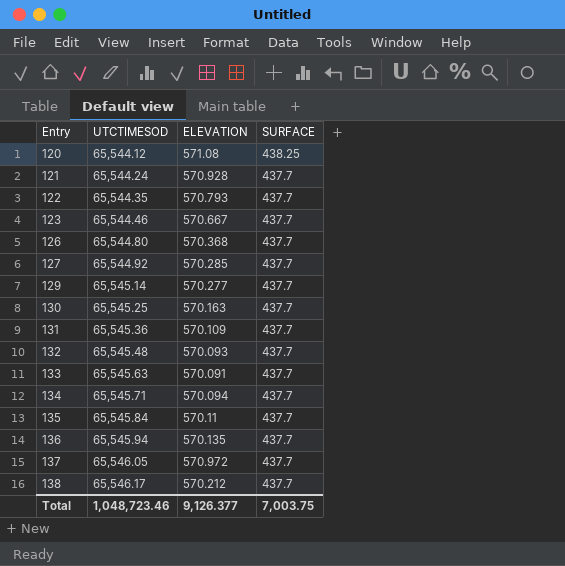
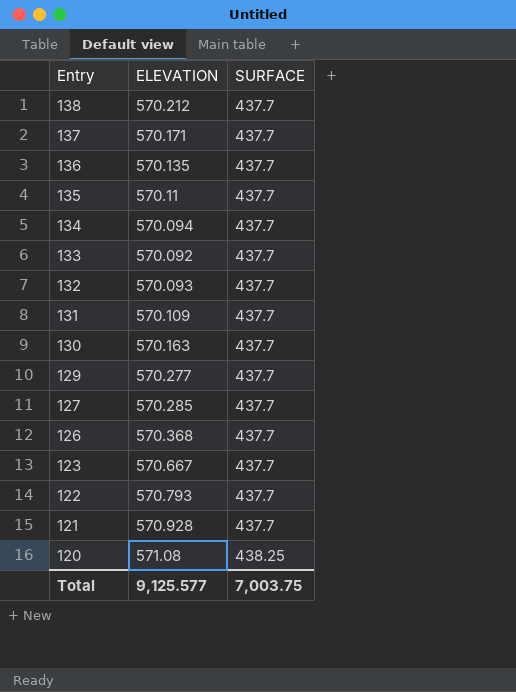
row order: Entry ascending -> Entry descending
column UTCTIMESOD | position: 2 -> none
137 | ELEVATION: 570.972 -> 570.171
133 | ELEVATION: 570.091 -> 570.092
Total | ELEVATION: 9,126.377 -> 9,125.577

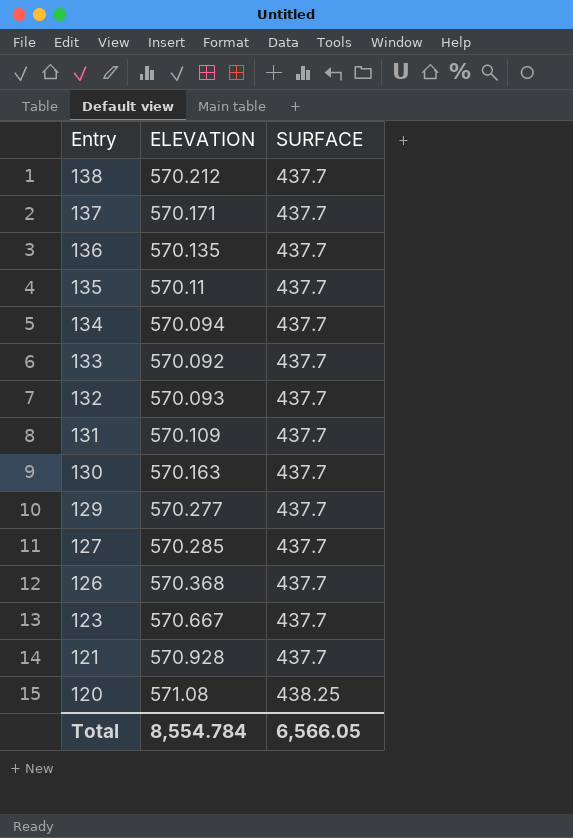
row 122: 570.793 | 437.7 -> none
Total | ELEVATION: 9,125.577 -> 8,554.784
Total | SURFACE: 7,003.75 -> 6,566.05

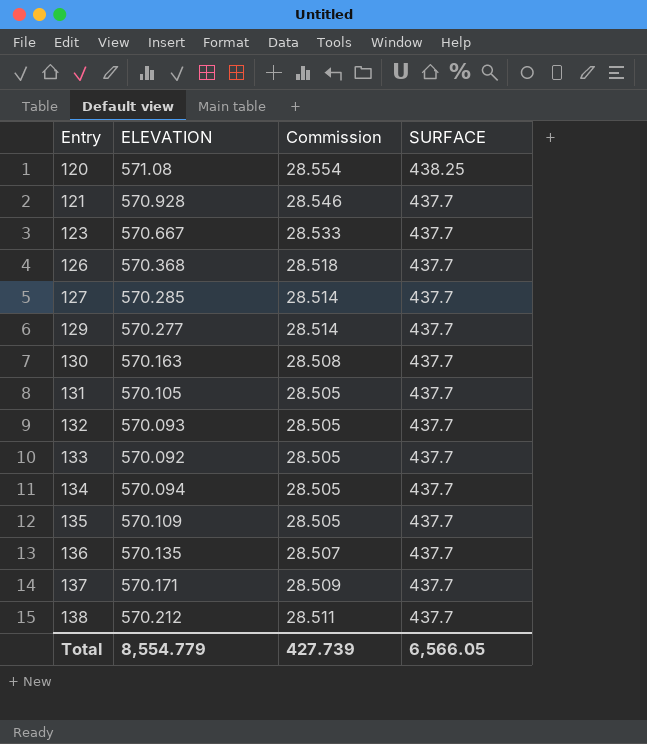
row order: Entry descending -> Entry ascending
column Commission | formula: none -> [ELEVATION] * 0.05
131 | ELEVATION: 570.109 -> 570.105
135 | ELEVATION: 570.11 -> 570.109
Total | ELEVATION: 8,554.784 -> 8,554.779

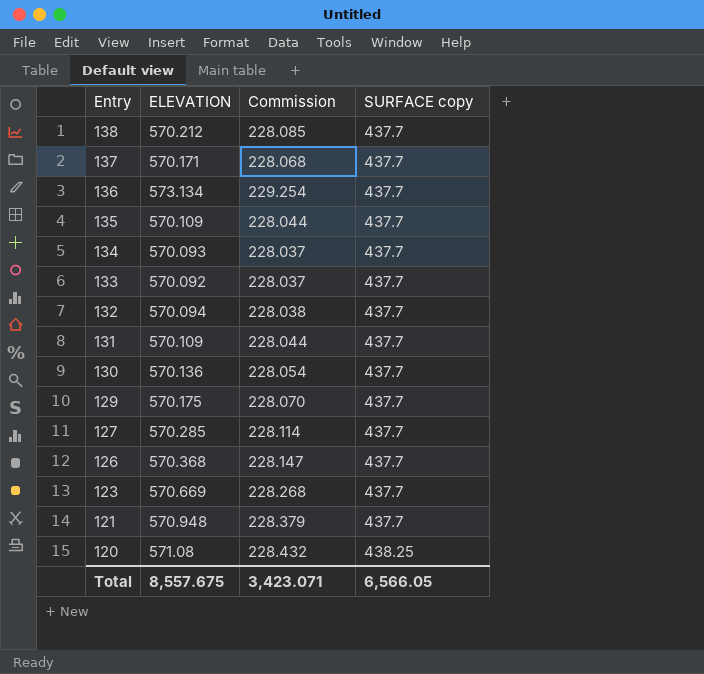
row order: Entry ascending -> Entry descending
column Commission | formula: [ELEVATION] * 0.05 -> [ELEVATION] * 0.4
column name: SURFACE -> SURFACE copy
136 | ELEVATION: 570.135 -> 573.134
134 | ELEVATION: 570.094 -> 570.093
132 | ELEVATION: 570.093 -> 570.094
131 | ELEVATION: 570.105 -> 570.109
130 | ELEVATION: 570.163 -> 570.136
129 | ELEVATION: 570.277 -> 570.175
123 | ELEVATION: 570.667 -> 570.669
121 | ELEVATION: 570.928 -> 570.948
Total | ELEVATION: 8,554.779 -> 8,557.675
Total | Commission: 427.739 -> 3,423.071

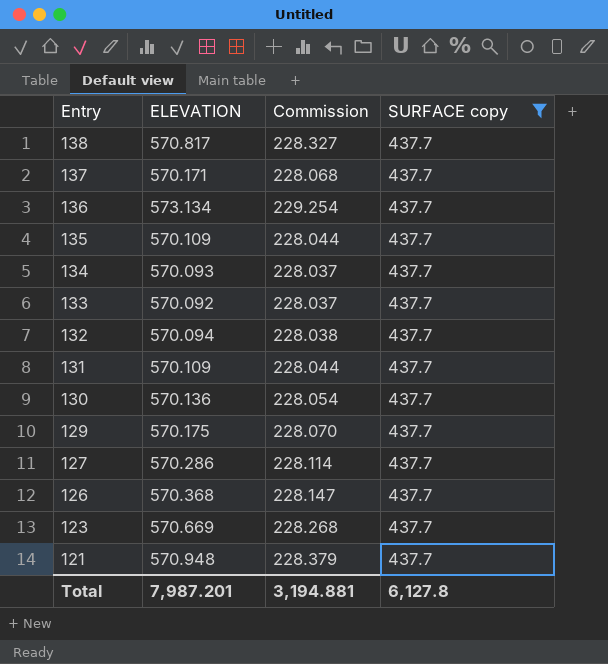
filter: none -> SURFACE copy = 437.7
138 | ELEVATION: 570.212 -> 570.817
138 | Commission: 228.085 -> 228.327
127 | ELEVATION: 570.285 -> 570.286
Total | ELEVATION: 8,557.675 -> 7,987.201
Total | Commission: 3,423.071 -> 3,194.881
Total | SURFACE copy: 6,566.05 -> 6,127.8

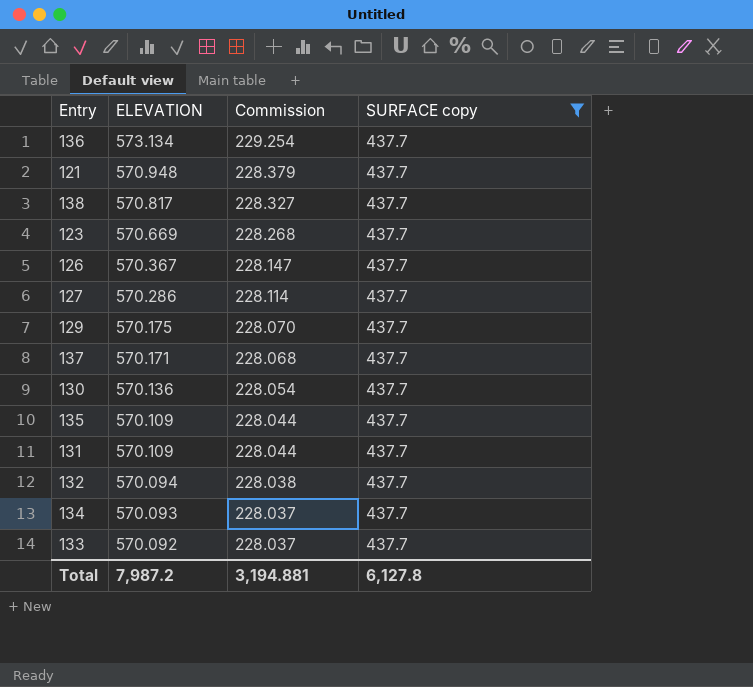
row order: Entry descending -> ELEVATION descending
126 | ELEVATION: 570.368 -> 570.367
Total | ELEVATION: 7,987.201 -> 7,987.2

